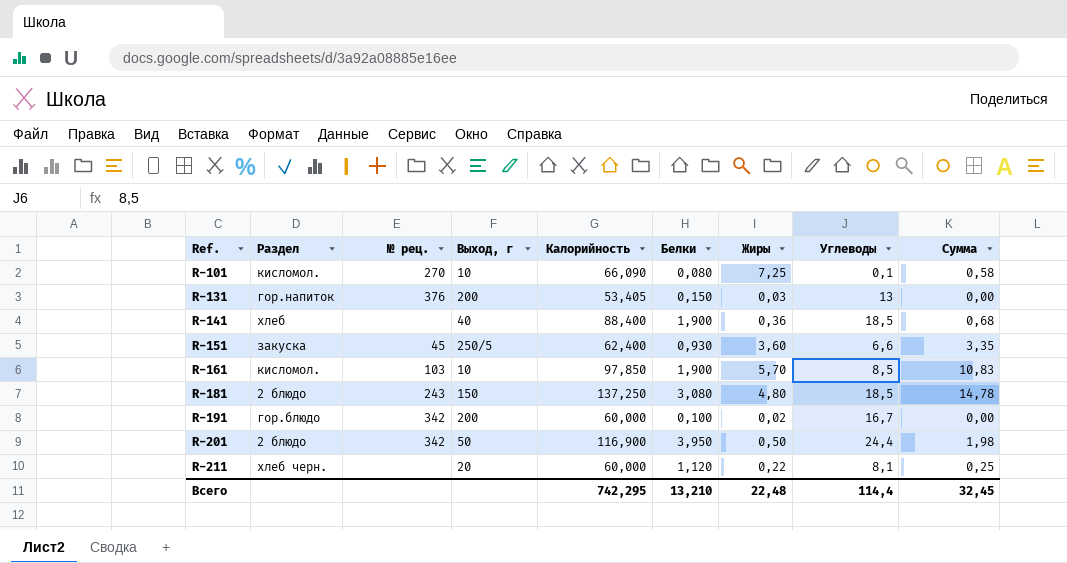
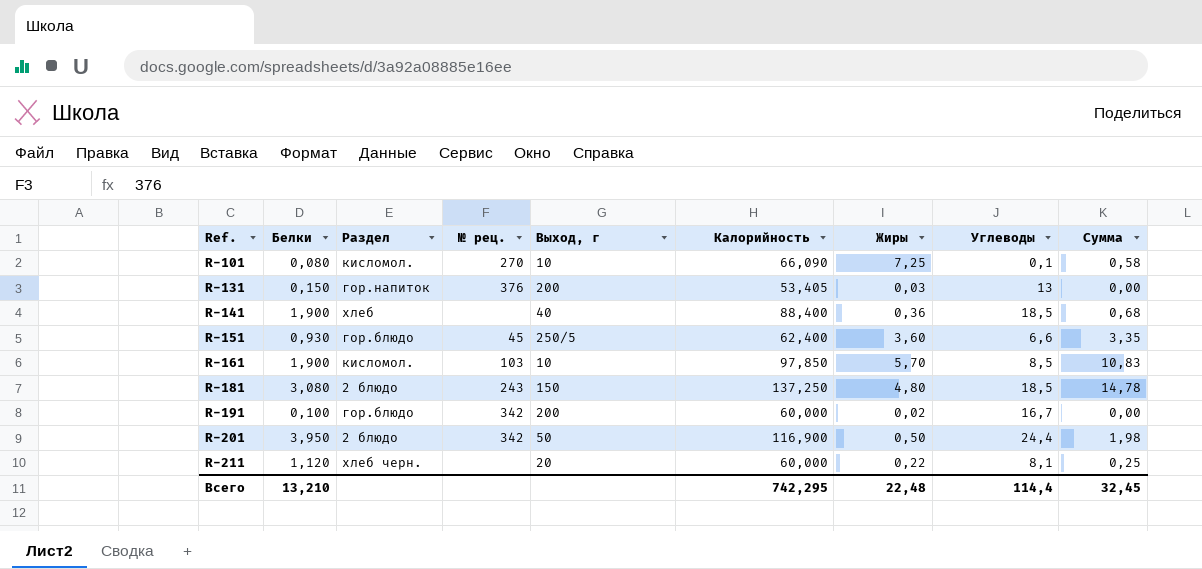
column Белки | position: 6 -> 2
R-151 | Раздел: закуска -> гор.блюдо

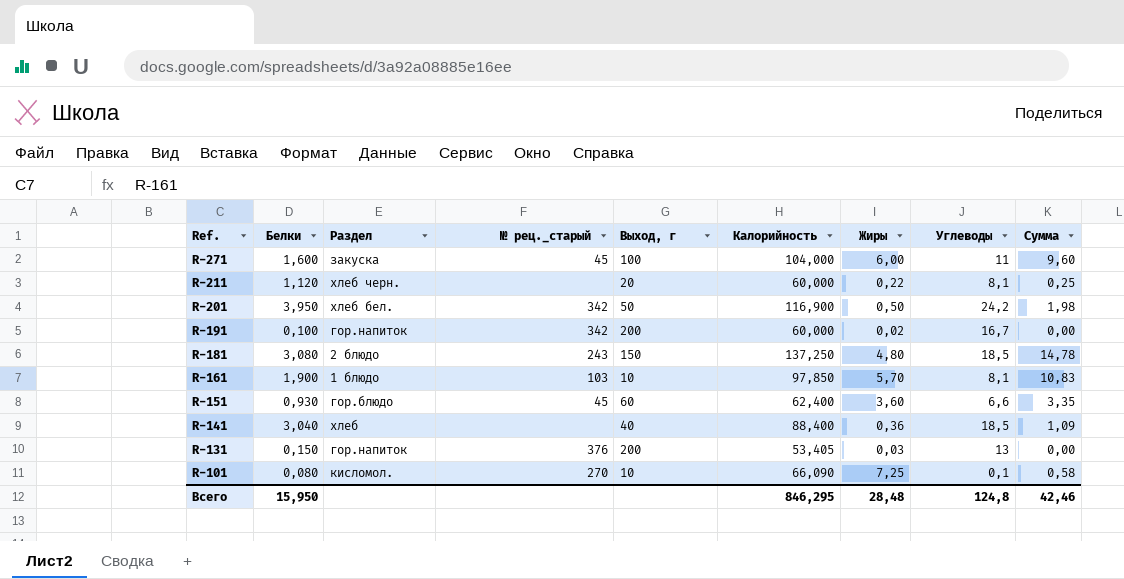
row order: Ref. ascending -> Ref. descending
column name: № рец. -> № рец._старый
row R-271: none -> 1,600 | закуска | 45 | 100 | 104,000 | 6,00 | 11 | 9,60
R-201 | Раздел: 2 блюдо -> хлеб бел.
R-201 | Углеводы: 24,4 -> 24,2
R-191 | Раздел: гор.блюдо -> гор.напиток
R-161 | Раздел: кисломол. -> 1 блюдо
R-161 | Углеводы: 8,5 -> 8,1
R-151 | Выход, г: 250/5 -> 60
R-141 | Белки: 1,900 -> 3,040
R-141 | Сумма: 0,68 -> 1,09
Всего | Белки: 13,210 -> 15,950
Всего | Калорийность: 742,295 -> 846,295
Всего | Жиры: 22,48 -> 28,48
Всего | Углеводы: 114,4 -> 124,8
Всего | Сумма: 32,45 -> 42,46

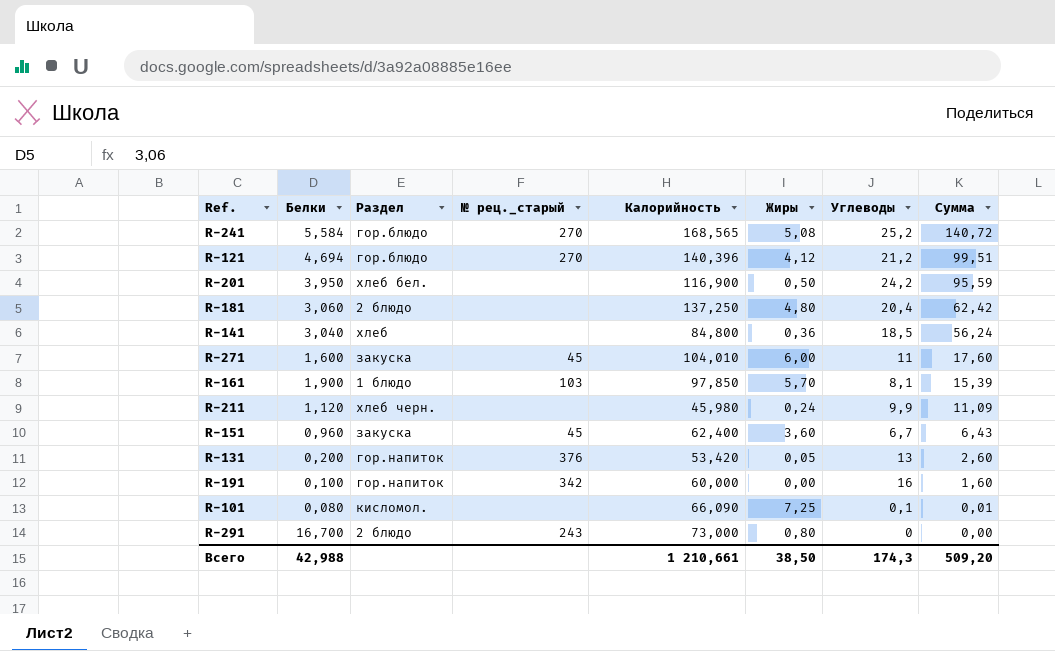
row order: Ref. descending -> Сумма descending
column Выход, г | position: 5 -> none
column Сумма | formula: [Белки] * [Жиры] -> [Белки] * [Углеводы]
row R-241: none -> 5,584 | гор.блюдо | 270 | 168,565 | 5,08 | 25,2 | 140,72
row R-121: none -> 4,694 | гор.блюдо | 270 | 140,396 | 4,12 | 21,2 | 99,51
R-201 | № рец._старый: 342 -> none
R-181 | Белки: 3,080 -> 3,060
R-181 | № рец._старый: 243 -> none
R-181 | Углеводы: 18,5 -> 20,4
R-141 | Калорийность: 88,400 -> 84,800
R-271 | Калорийность: 104,000 -> 104,010
R-211 | Калорийность: 60,000 -> 45,980
R-211 | Жиры: 0,22 -> 0,24
R-211 | Углеводы: 8,1 -> 9,9
R-151 | Белки: 0,930 -> 0,960
R-151 | Раздел: гор.блюдо -> закуска
R-151 | Углеводы: 6,6 -> 6,7
R-131 | Белки: 0,150 -> 0,200
R-131 | Калорийность: 53,405 -> 53,420
R-131 | Жиры: 0,03 -> 0,05
R-191 | Жиры: 0,02 -> 0,00
R-191 | Углеводы: 16,7 -> 16
R-101 | № рец._старый: 270 -> none
row R-291: none -> 16,700 | 2 блюдо | 243 | 73,000 | 0,80 | 0 | 0,00
Всего | Белки: 15,950 -> 42,988
Всего | Калорийность: 846,295 -> 1 210,661
Всего | Жиры: 28,48 -> 38,50
Всего | Углеводы: 124,8 -> 174,3
Всего | Сумма: 42,46 -> 509,20

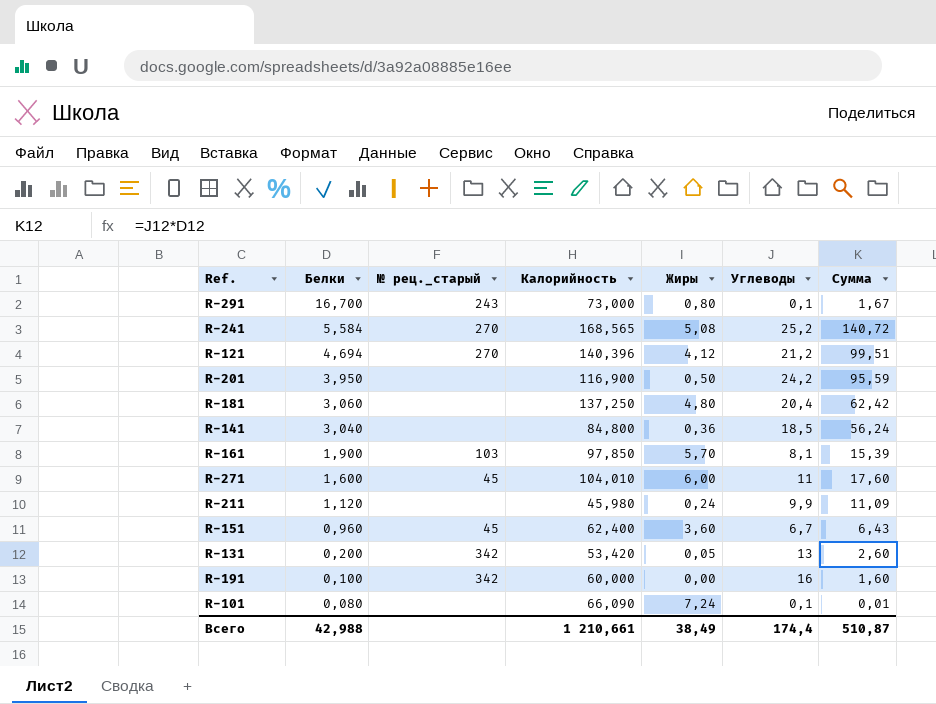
row order: Сумма descending -> Белки descending
column Раздел | position: 3 -> none
R-291 | Углеводы: 0 -> 0,1
R-291 | Сумма: 0,00 -> 1,67
R-131 | № рец._старый: 376 -> 342
R-101 | Жиры: 7,25 -> 7,24
Всего | Жиры: 38,50 -> 38,49
Всего | Углеводы: 174,3 -> 174,4
Всего | Сумма: 509,20 -> 510,87

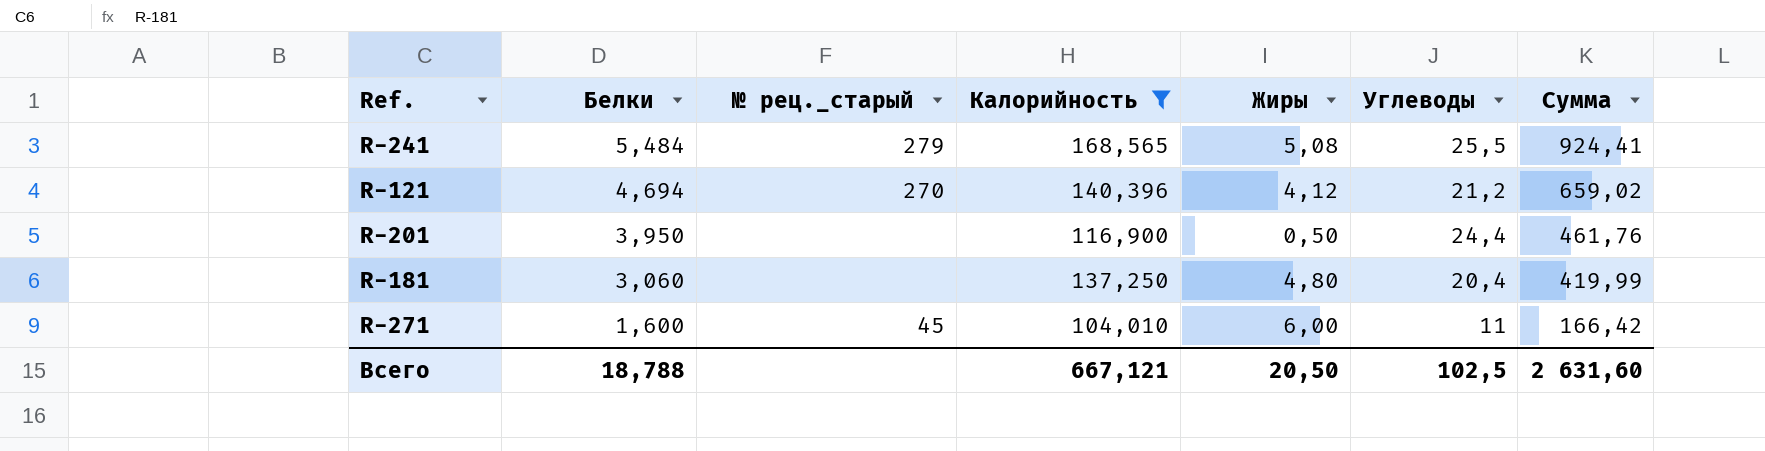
filter: none -> Калорийность >= 104,010
column Сумма | formula: [Белки] * [Углеводы] -> [Белки] * [Калорийность]
R-241 | Белки: 5,584 -> 5,484
R-241 | № рец._старый: 270 -> 279
R-241 | Углеводы: 25,2 -> 25,5
R-201 | Углеводы: 24,2 -> 24,4
Всего | Белки: 42,988 -> 18,788
Всего | Калорийность: 1 210,661 -> 667,121
Всего | Жиры: 38,49 -> 20,50
Всего | Углеводы: 174,4 -> 102,5
Всего | Сумма: 510,87 -> 2 631,60

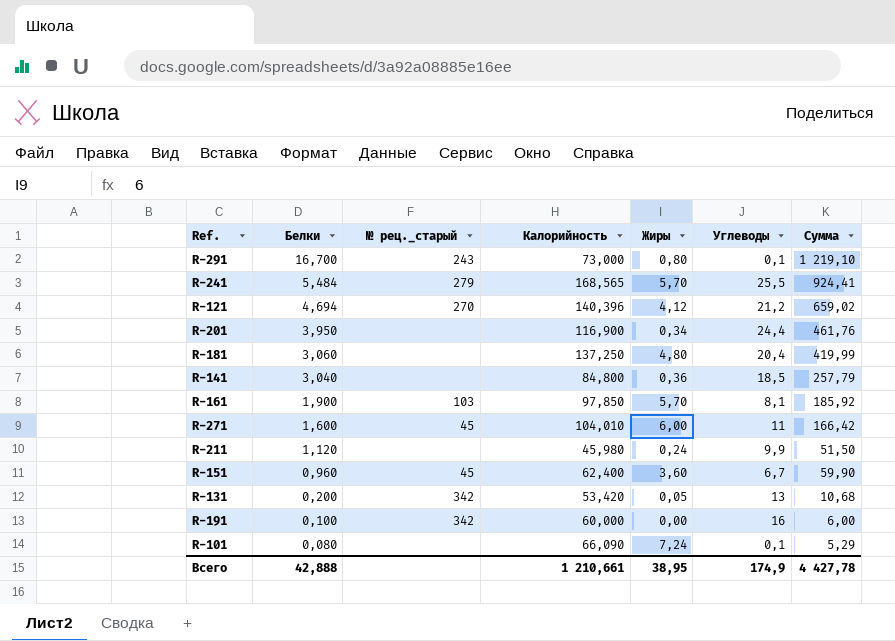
filter: Калорийность >= 104,010 -> none
R-241 | Жиры: 5,08 -> 5,70
R-201 | Жиры: 0,50 -> 0,34
Всего | Белки: 18,788 -> 42,888
Всего | Калорийность: 667,121 -> 1 210,661
Всего | Жиры: 20,50 -> 38,95
Всего | Углеводы: 102,5 -> 174,9
Всего | Сумма: 2 631,60 -> 4 427,78

